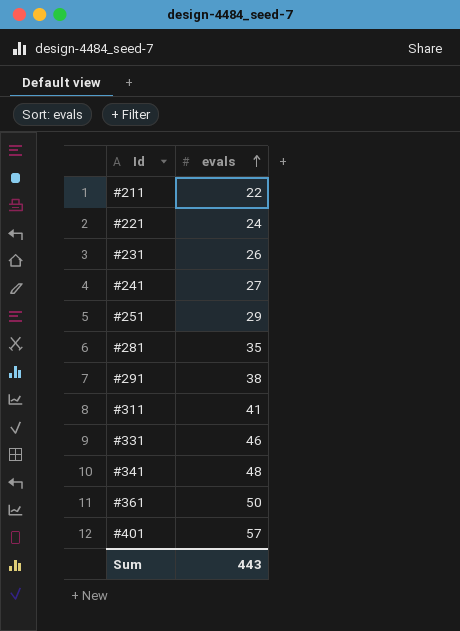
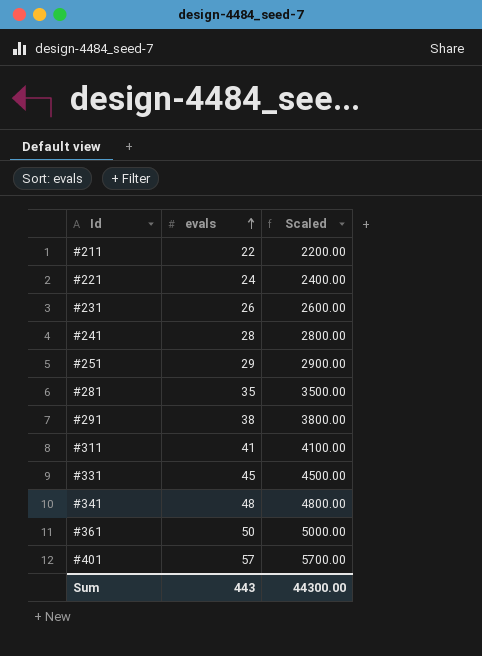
column Scaled | formula: none -> [evals] * 100
#241 | evals: 27 -> 28
#331 | evals: 46 -> 45

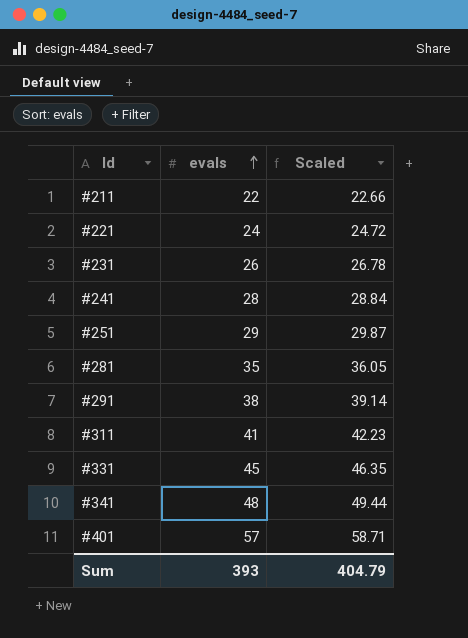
column Scaled | formula: [evals] * 100 -> [evals] * 1.03
row #361: 50 | 5000.00 -> none
Sum | evals: 443 -> 393
Sum | Scaled: 44300.00 -> 404.79

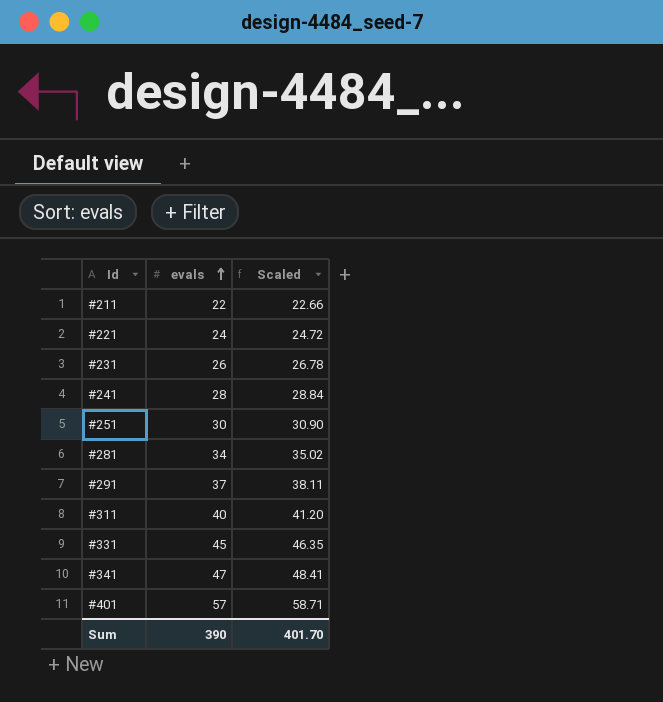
#251 | evals: 29 -> 30
#251 | Scaled: 29.87 -> 30.90
#281 | evals: 35 -> 34
#281 | Scaled: 36.05 -> 35.02
#291 | evals: 38 -> 37
#291 | Scaled: 39.14 -> 38.11
#311 | evals: 41 -> 40
#311 | Scaled: 42.23 -> 41.20
#341 | evals: 48 -> 47
#341 | Scaled: 49.44 -> 48.41
Sum | evals: 393 -> 390
Sum | Scaled: 404.79 -> 401.70

